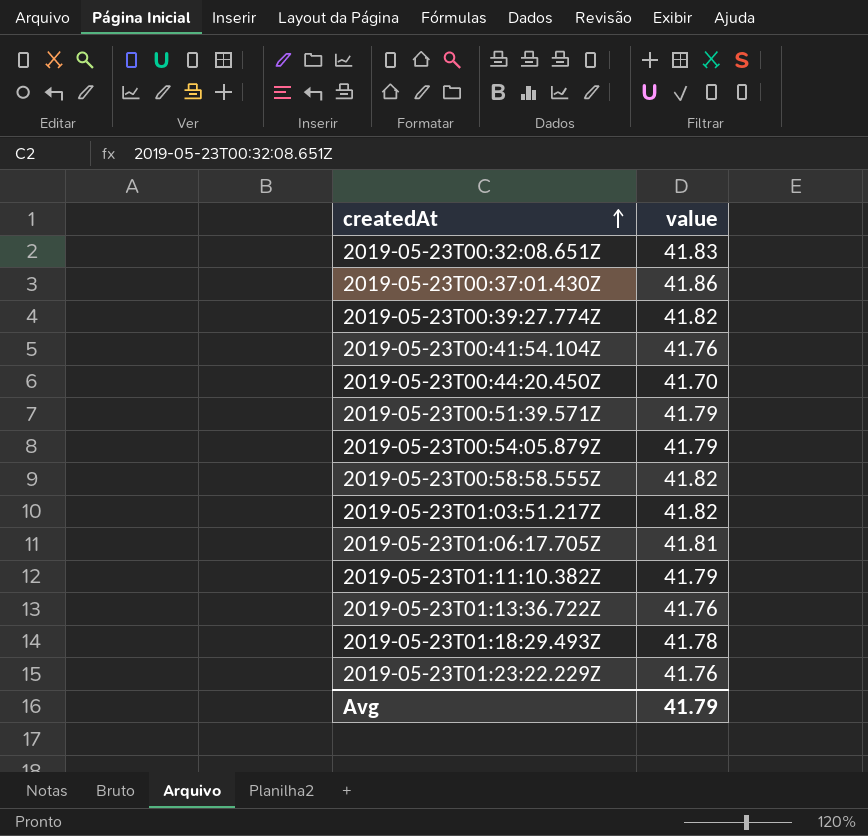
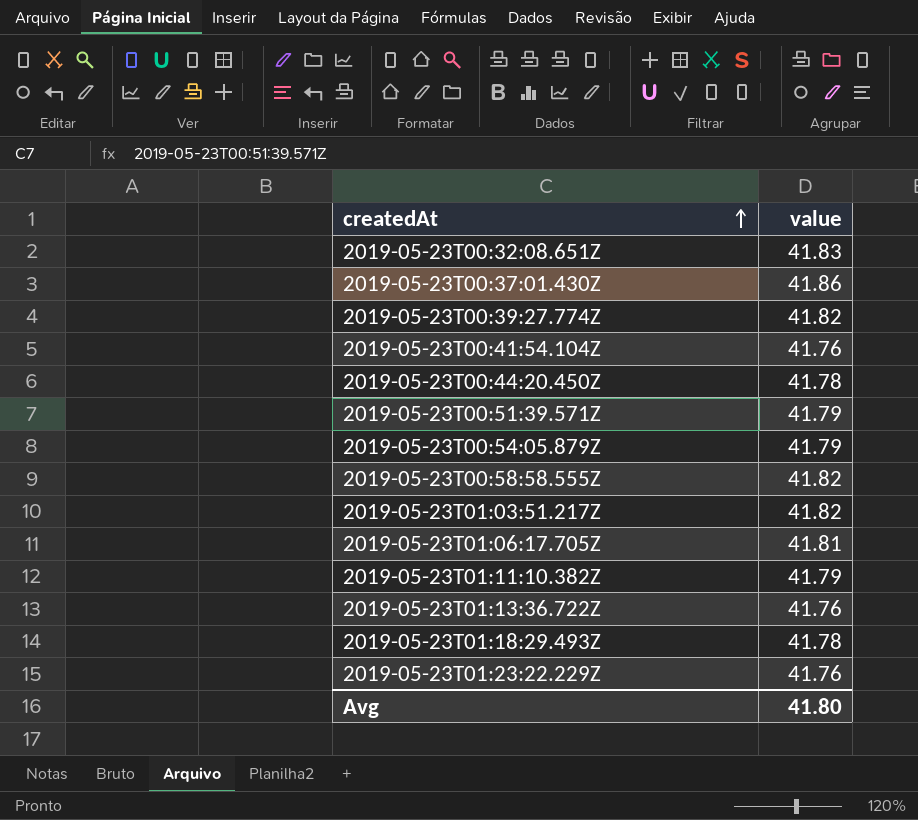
2019-05-23T00:44:20.450Z | value: 41.70 -> 41.78
Avg | value: 41.79 -> 41.80

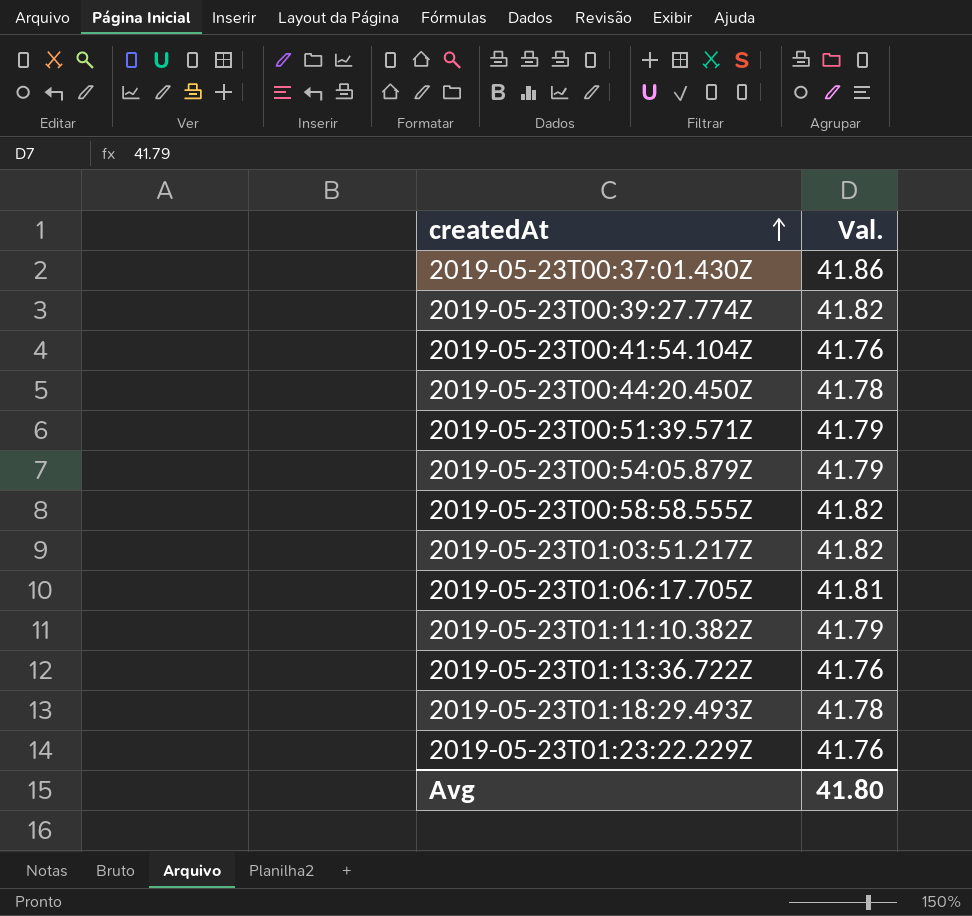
column name: value -> Val.
row 2019-05-23T00:32:08.651Z: 41.83 -> none

